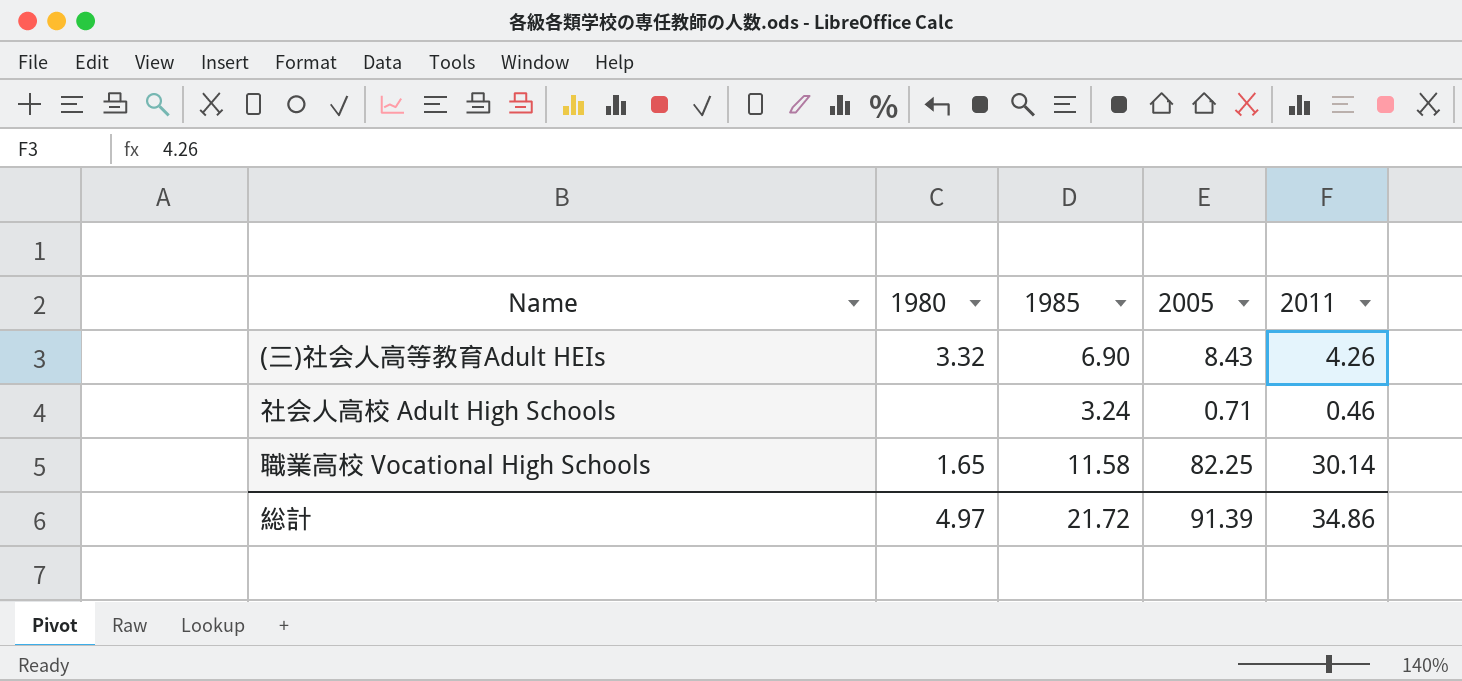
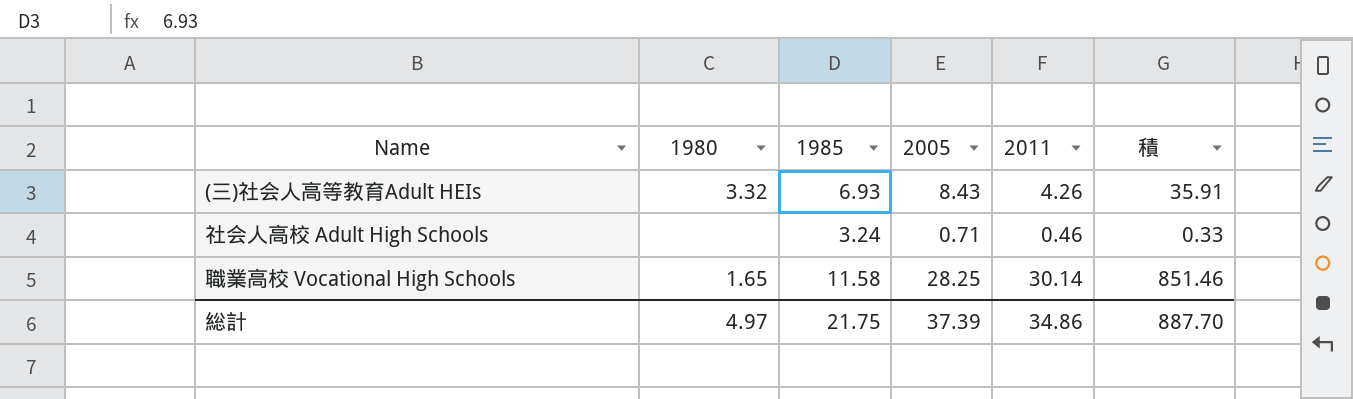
column 積 | formula: none -> [2005] * [2011]
(三)社会人高等教育Adult HEIs | 1985: 6.90 -> 6.93
職業高校 Vocational High Schools | 2005: 82.25 -> 28.25
総計 | 1985: 21.72 -> 21.75
総計 | 2005: 91.39 -> 37.39

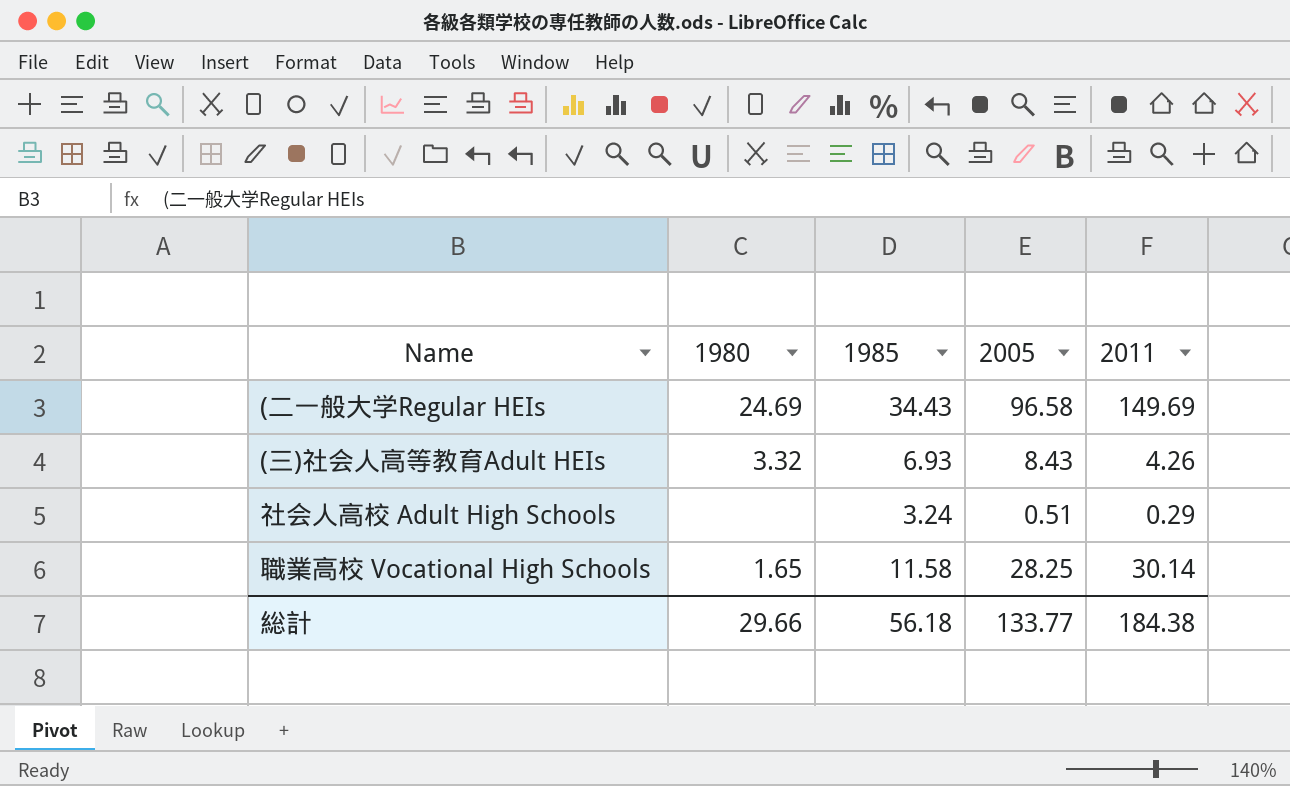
column 積 | formula: [2005] * [2011] -> none
row (二一般大学Regular HEIs: none -> 24.69 | 34.43 | 96.58 | 149.69
社会人高校 Adult High Schools | 2005: 0.71 -> 0.51
社会人高校 Adult High Schools | 2011: 0.46 -> 0.29
総計 | 1980: 4.97 -> 29.66
総計 | 1985: 21.75 -> 56.18
総計 | 2005: 37.39 -> 133.77
総計 | 2011: 34.86 -> 184.38

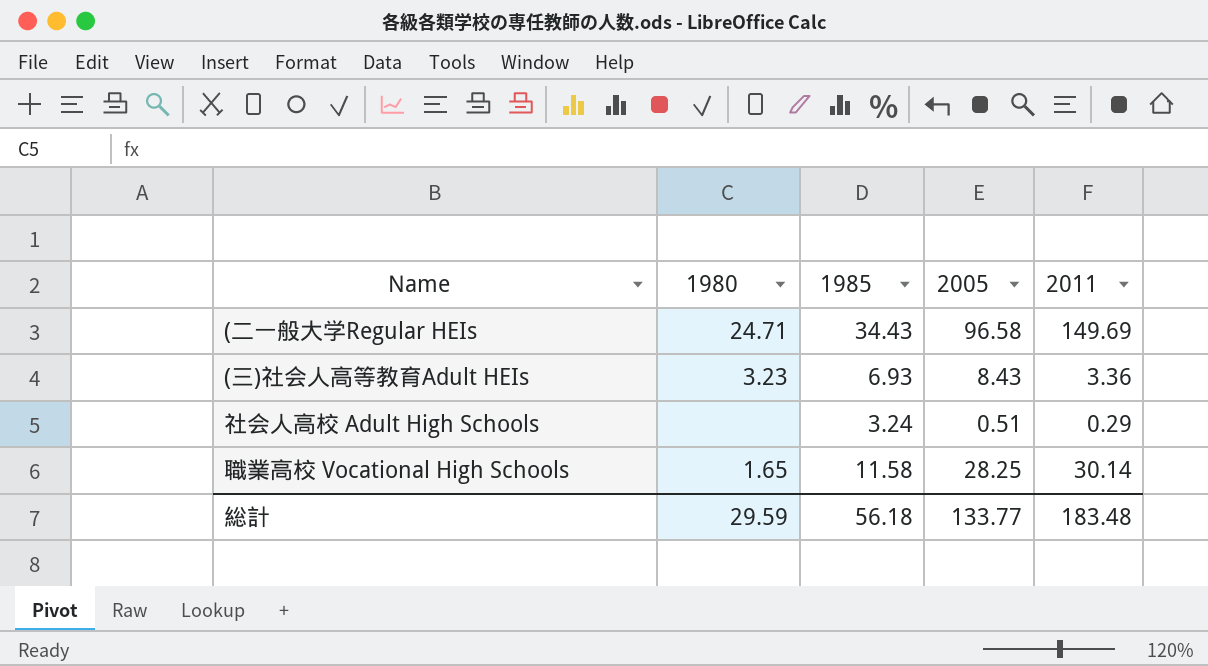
(二一般大学Regular HEIs | 1980: 24.69 -> 24.71
(三)社会人高等教育Adult HEIs | 1980: 3.32 -> 3.23
(三)社会人高等教育Adult HEIs | 2011: 4.26 -> 3.36
総計 | 1980: 29.66 -> 29.59
総計 | 2011: 184.38 -> 183.48

